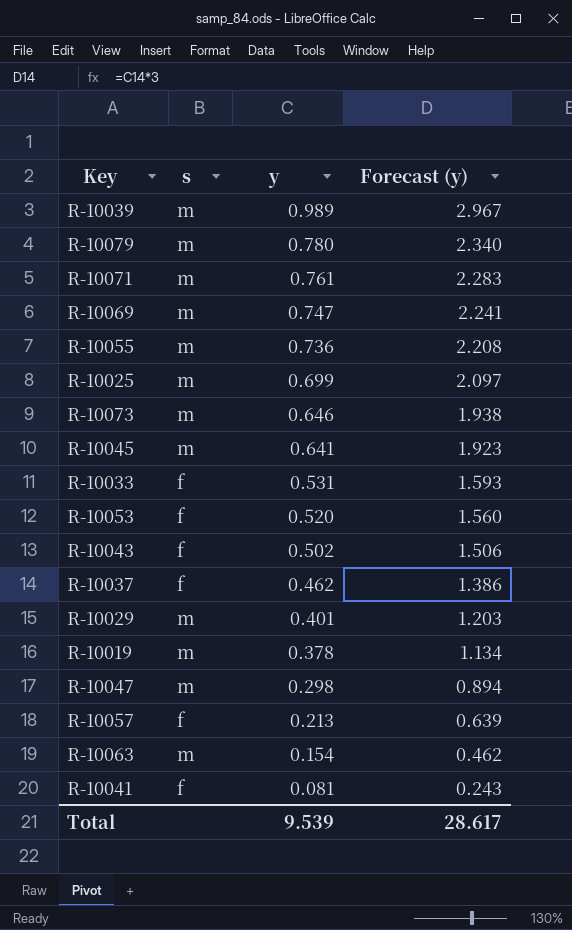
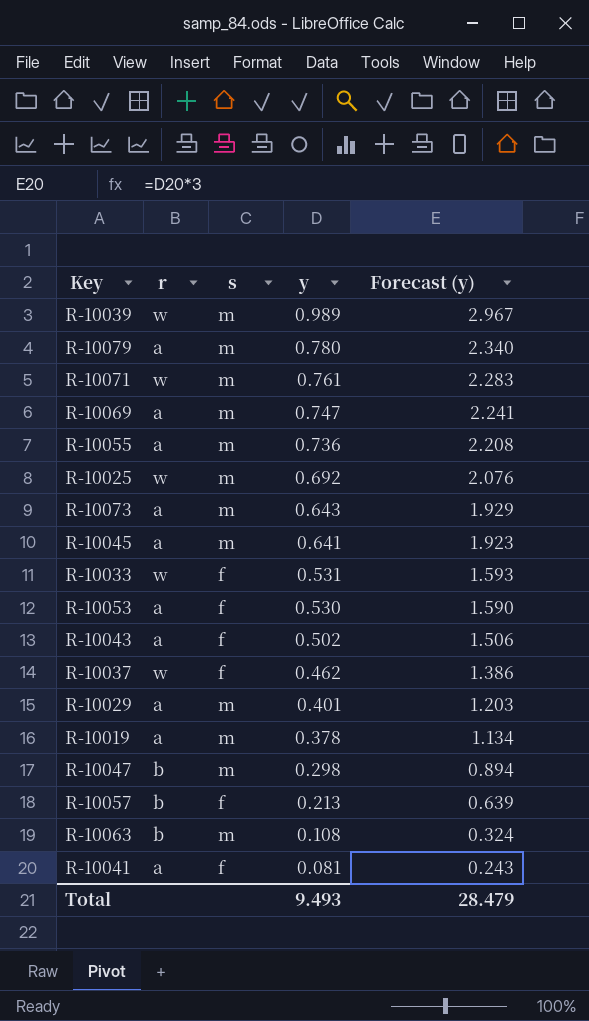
column r | position: none -> 2
R-10025 | y: 0.699 -> 0.692
R-10025 | Forecast (y): 2.097 -> 2.076
R-10073 | y: 0.646 -> 0.643
R-10073 | Forecast (y): 1.938 -> 1.929
R-10053 | y: 0.520 -> 0.530
R-10053 | Forecast (y): 1.560 -> 1.590
R-10063 | y: 0.154 -> 0.108
R-10063 | Forecast (y): 0.462 -> 0.324
Total | y: 9.539 -> 9.493
Total | Forecast (y): 28.617 -> 28.479

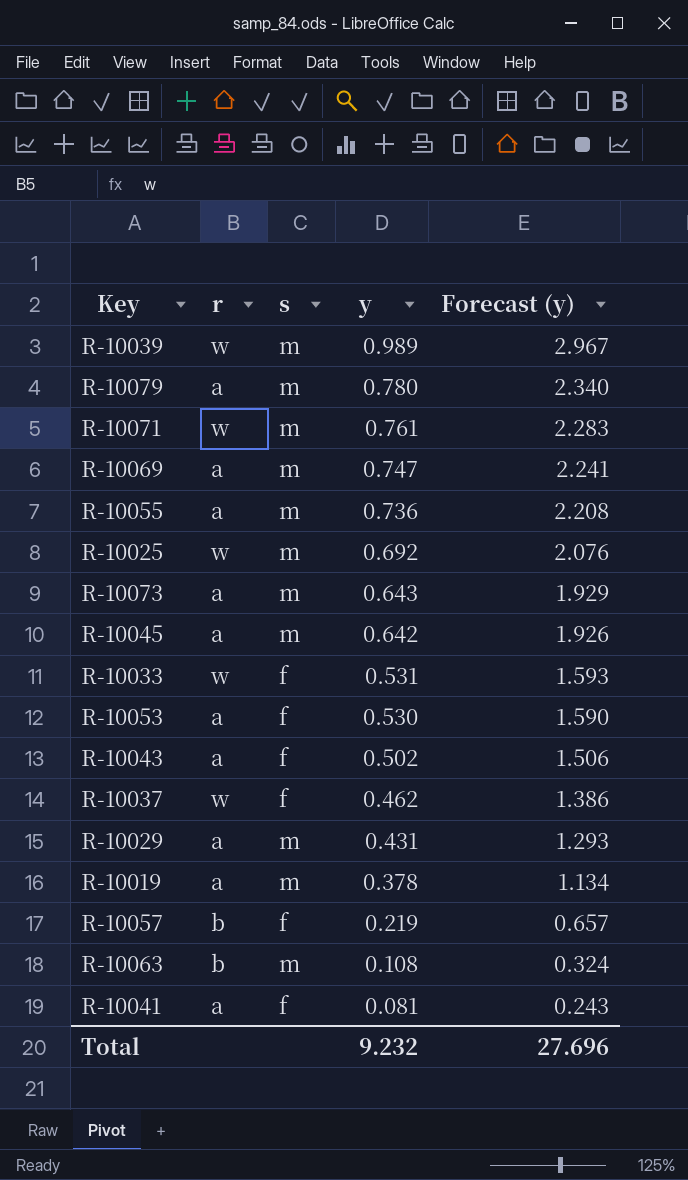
row R-10047: b | m | 0.298 | 0.894 -> none
R-10045 | y: 0.641 -> 0.642
R-10045 | Forecast (y): 1.923 -> 1.926
R-10029 | y: 0.401 -> 0.431
R-10029 | Forecast (y): 1.203 -> 1.293
R-10057 | y: 0.213 -> 0.219
R-10057 | Forecast (y): 0.639 -> 0.657
Total | y: 9.493 -> 9.232
Total | Forecast (y): 28.479 -> 27.696

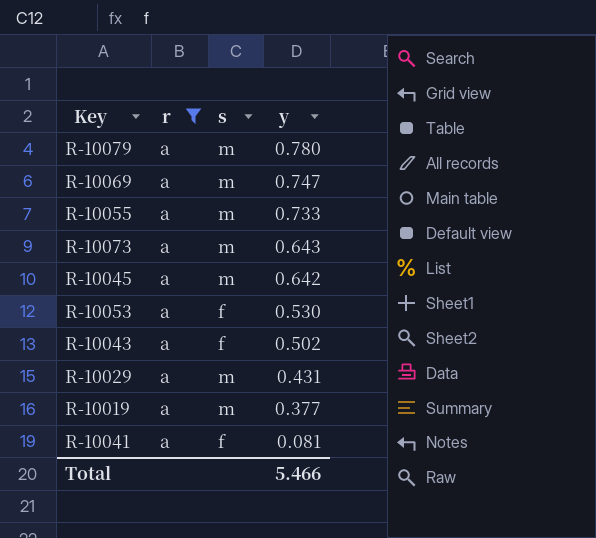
filter: none -> r = a
column Forecast (y) | formula: [y] * 3 -> none
R-10055 | y: 0.736 -> 0.733
R-10019 | y: 0.378 -> 0.377
Total | y: 9.232 -> 5.466

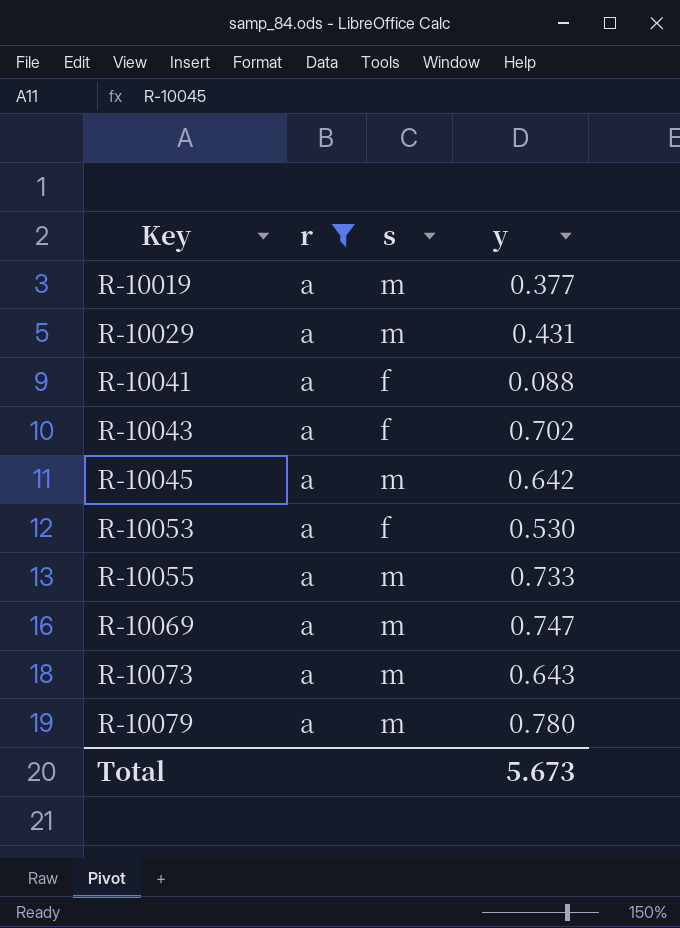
row order: y descending -> Key ascending
R-10041 | y: 0.081 -> 0.088
R-10043 | y: 0.502 -> 0.702
Total | y: 5.466 -> 5.673

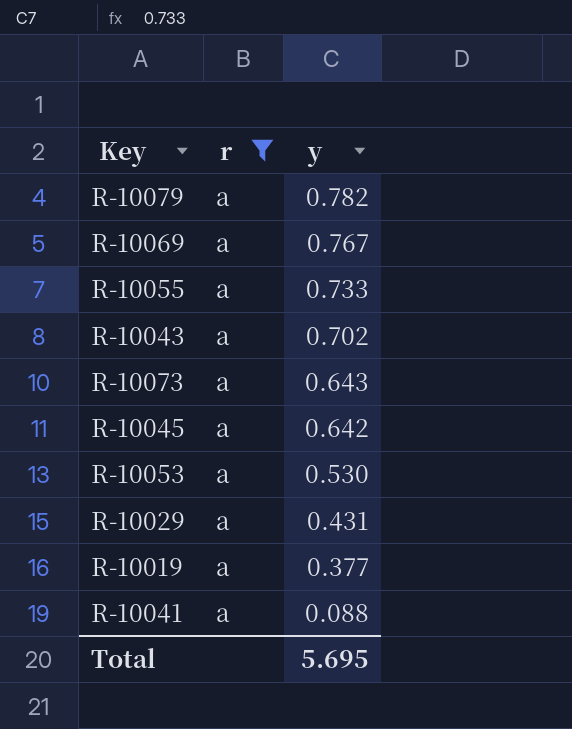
row order: Key ascending -> y descending
column s | position: 3 -> none
R-10079 | y: 0.780 -> 0.782
R-10069 | y: 0.747 -> 0.767
Total | y: 5.673 -> 5.695

